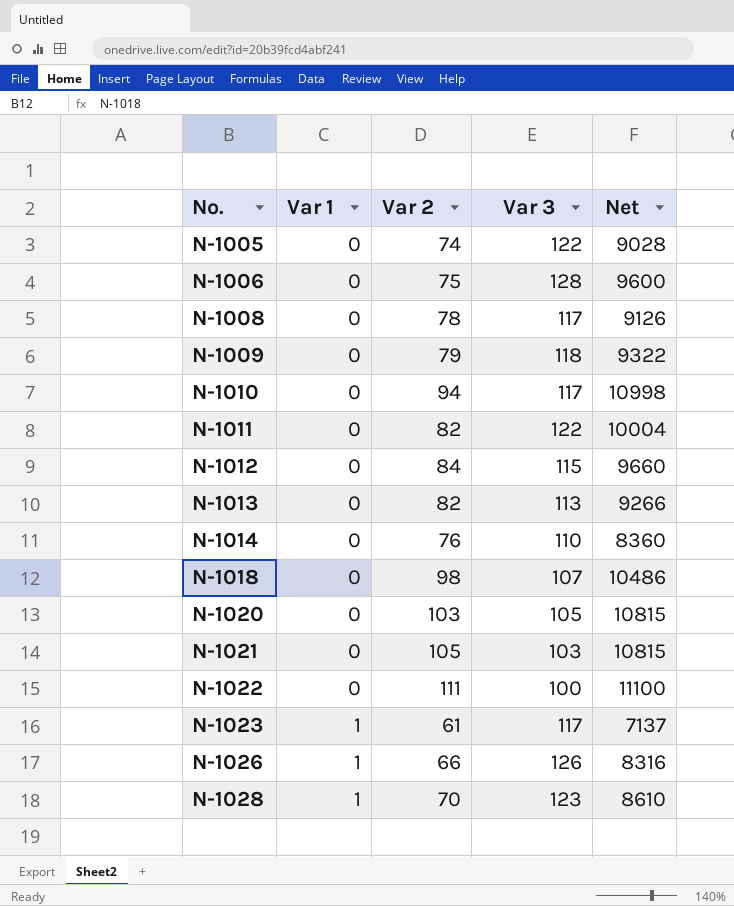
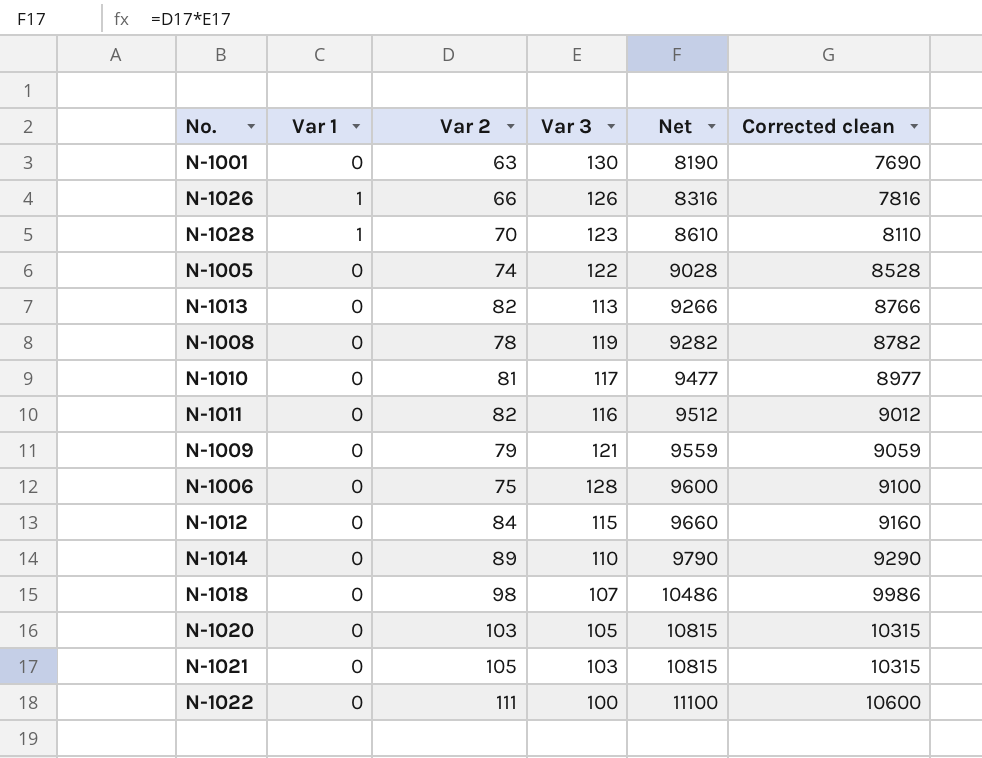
row order: No. ascending -> Net ascending
column Corrected clean | formula: none -> [Net] - 500
row N-1023: 1 | 61 | 117 | 7137 -> none
row N-1001: none -> 0 | 63 | 130 | 8190 | 7690
N-1008 | Var 3: 117 -> 119
N-1008 | Net: 9126 -> 9282
N-1010 | Var 2: 94 -> 81
N-1010 | Net: 10998 -> 9477
N-1011 | Var 3: 122 -> 116
N-1011 | Net: 10004 -> 9512
N-1009 | Var 3: 118 -> 121
N-1009 | Net: 9322 -> 9559
N-1014 | Var 2: 76 -> 89
N-1014 | Net: 8360 -> 9790

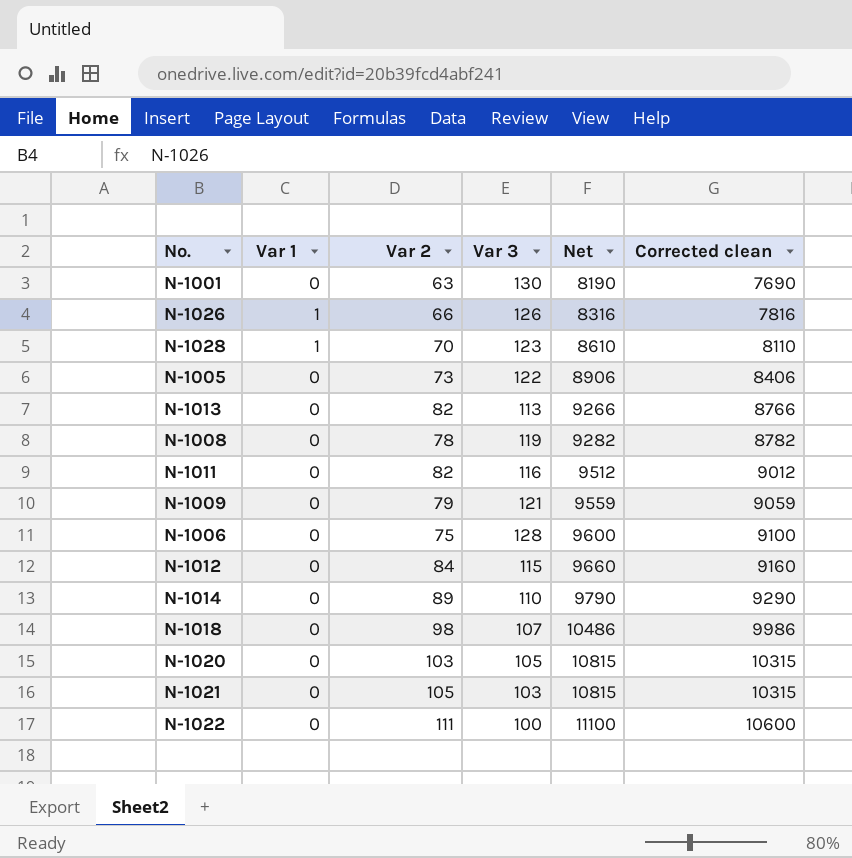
row N-1010: 0 | 81 | 117 | 9477 | 8977 -> none
N-1005 | Var 2: 74 -> 73
N-1005 | Net: 9028 -> 8906
N-1005 | Corrected clean: 8528 -> 8406

